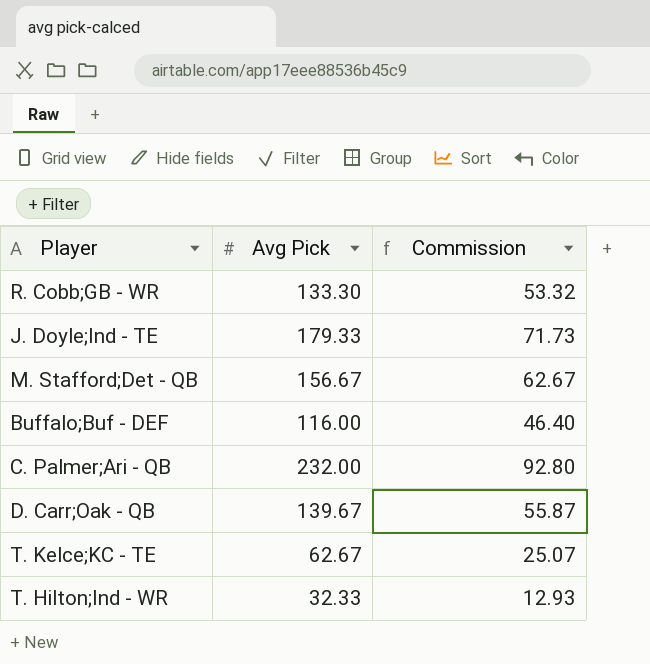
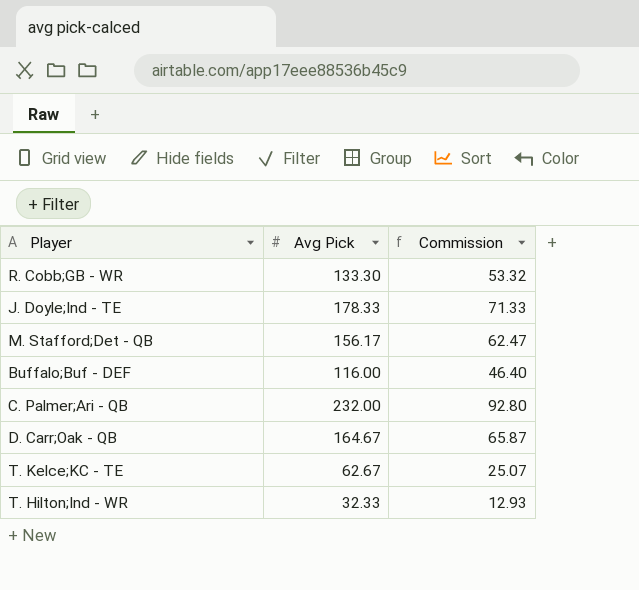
J. Doyle;Ind - TE | Avg Pick: 179.33 -> 178.33
J. Doyle;Ind - TE | Commission: 71.73 -> 71.33
M. Stafford;Det - QB | Avg Pick: 156.67 -> 156.17
M. Stafford;Det - QB | Commission: 62.67 -> 62.47
D. Carr;Oak - QB | Avg Pick: 139.67 -> 164.67
D. Carr;Oak - QB | Commission: 55.87 -> 65.87

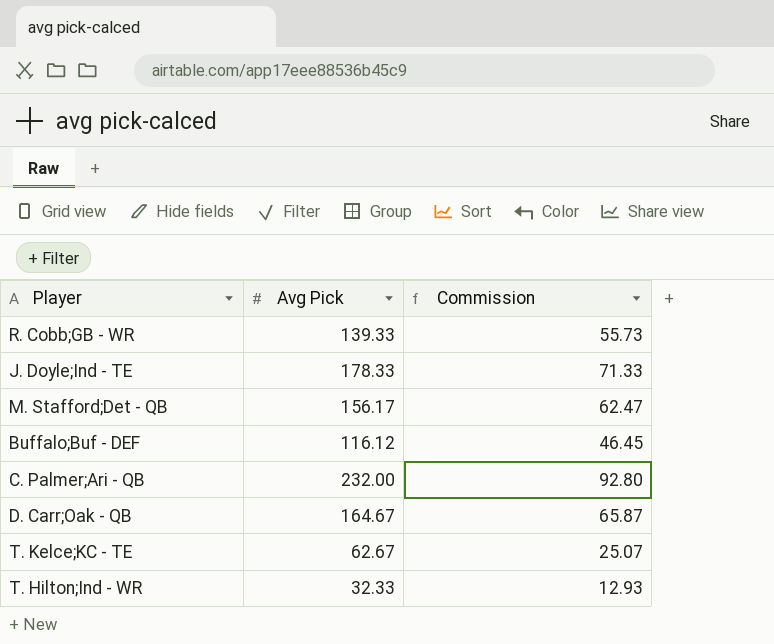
R. Cobb;GB - WR | Avg Pick: 133.30 -> 139.33
R. Cobb;GB - WR | Commission: 53.32 -> 55.73
Buffalo;Buf - DEF | Avg Pick: 116.00 -> 116.12
Buffalo;Buf - DEF | Commission: 46.40 -> 46.45

